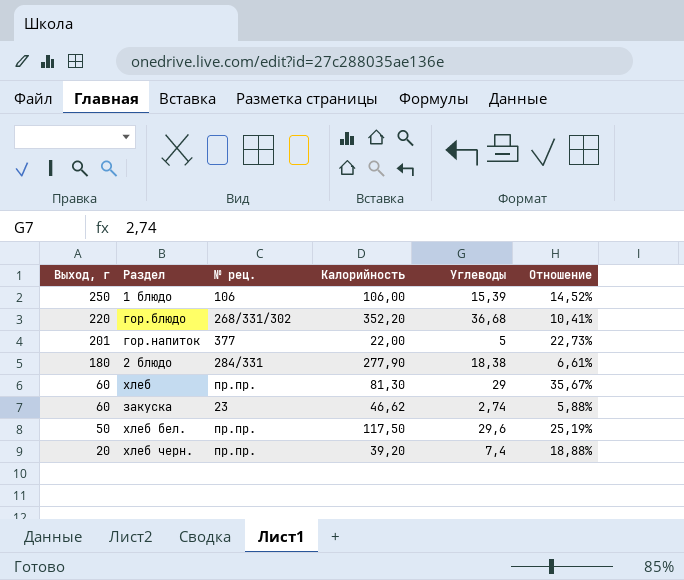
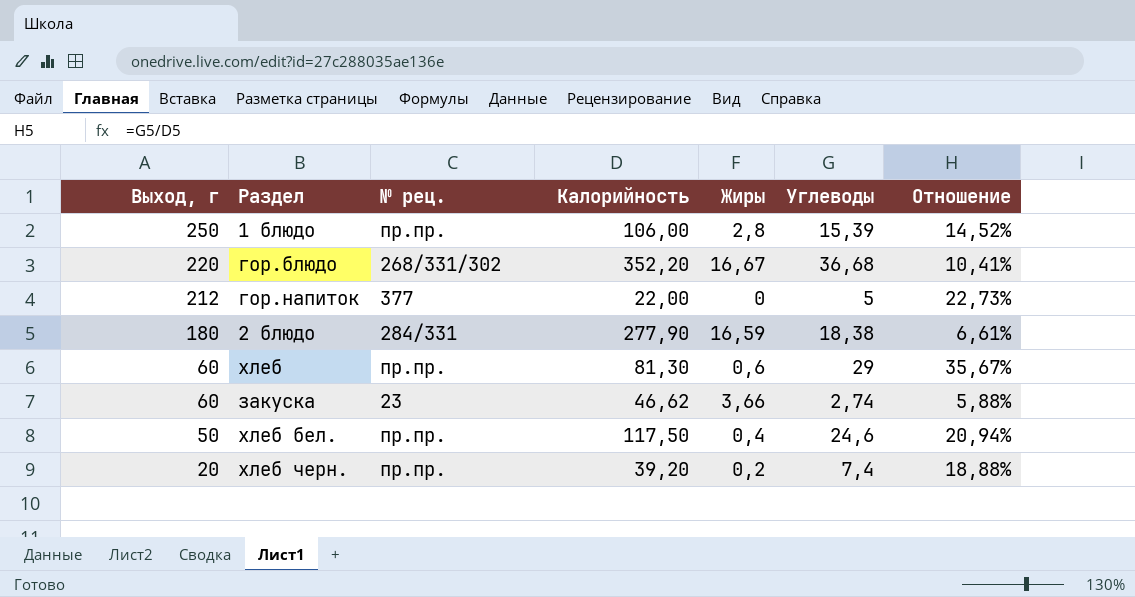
column Жиры | position: none -> 5
1 блюдо | № рец.: 106 -> пр.пр.
гор.напиток | Выход, г: 201 -> 212
хлеб бел. | Углеводы: 29,6 -> 24,6
хлеб бел. | Отношение: 25,19% -> 20,94%

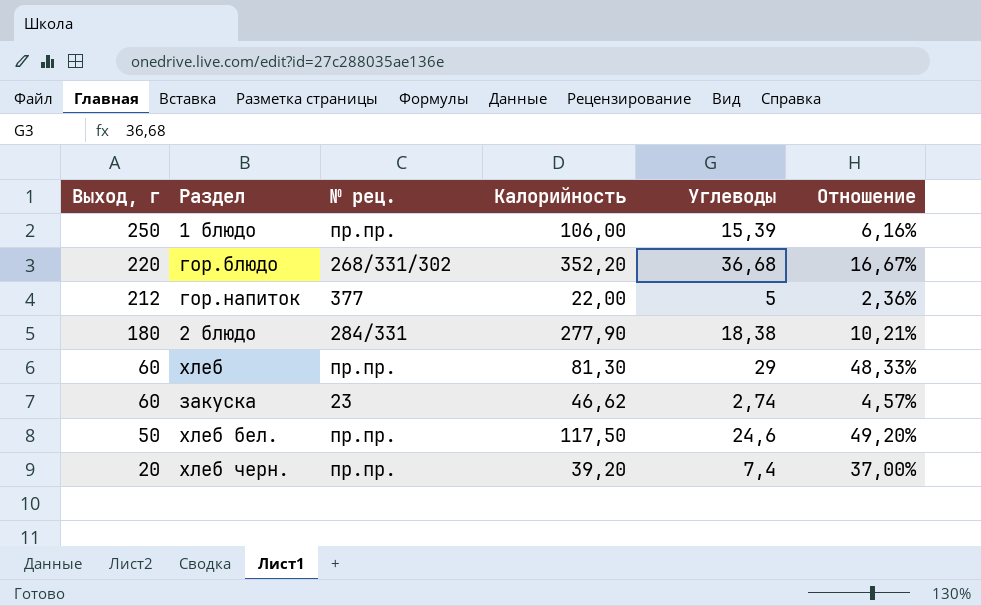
column Жиры | position: 5 -> none
column Отношение | formula: [Углеводы] / [Калорийность] -> [Углеводы] / [Выход, г]

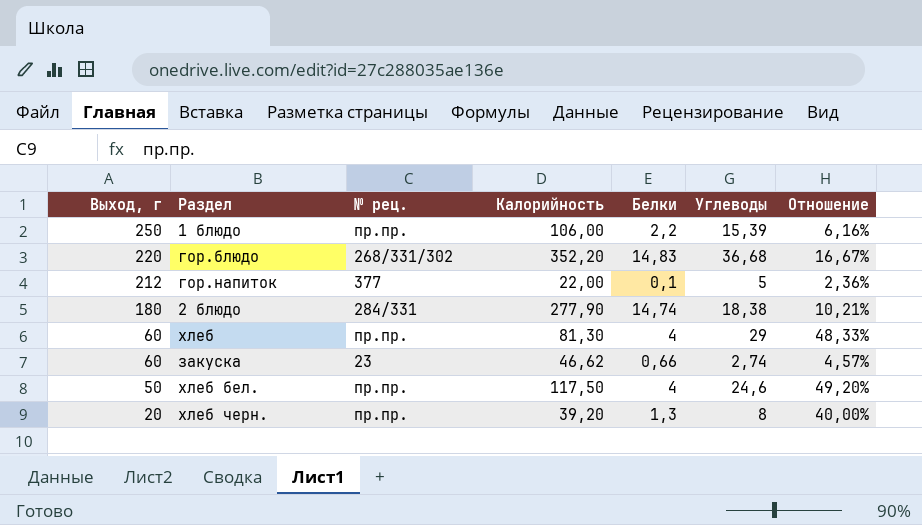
column Белки | position: none -> 5
хлеб черн. | Углеводы: 7,4 -> 8
хлеб черн. | Отношение: 37,00% -> 40,00%

